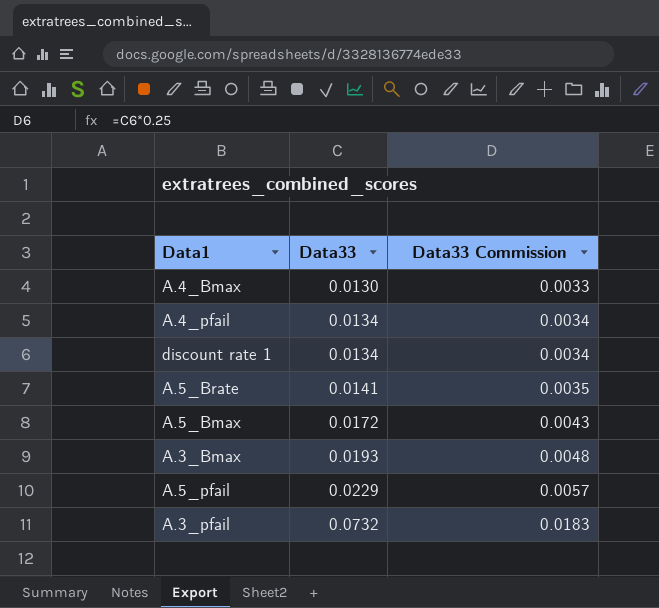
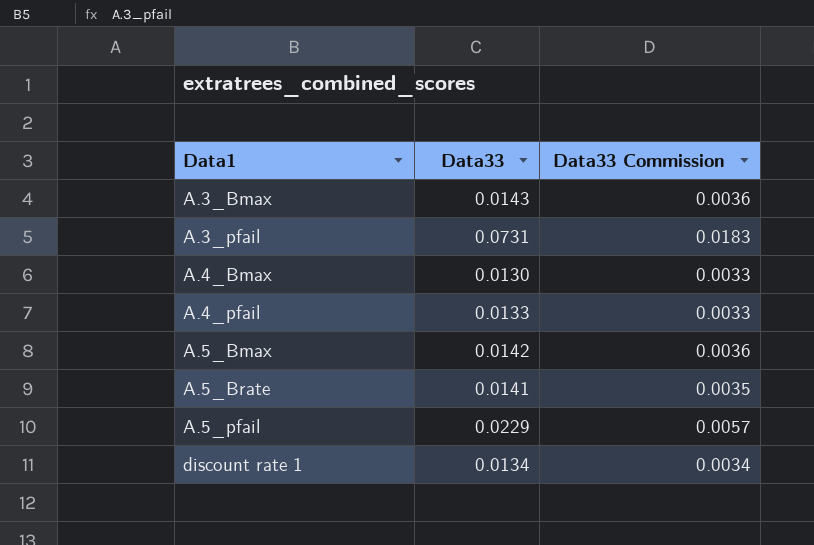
row order: Data33 ascending -> Data1 ascending
A.3_Bmax | Data33: 0.0193 -> 0.0143
A.3_Bmax | Data33 Commission: 0.0048 -> 0.0036
A.3_pfail | Data33: 0.0732 -> 0.0731
A.4_pfail | Data33: 0.0134 -> 0.0133
A.4_pfail | Data33 Commission: 0.0034 -> 0.0033
A.5_Bmax | Data33: 0.0172 -> 0.0142
A.5_Bmax | Data33 Commission: 0.0043 -> 0.0036

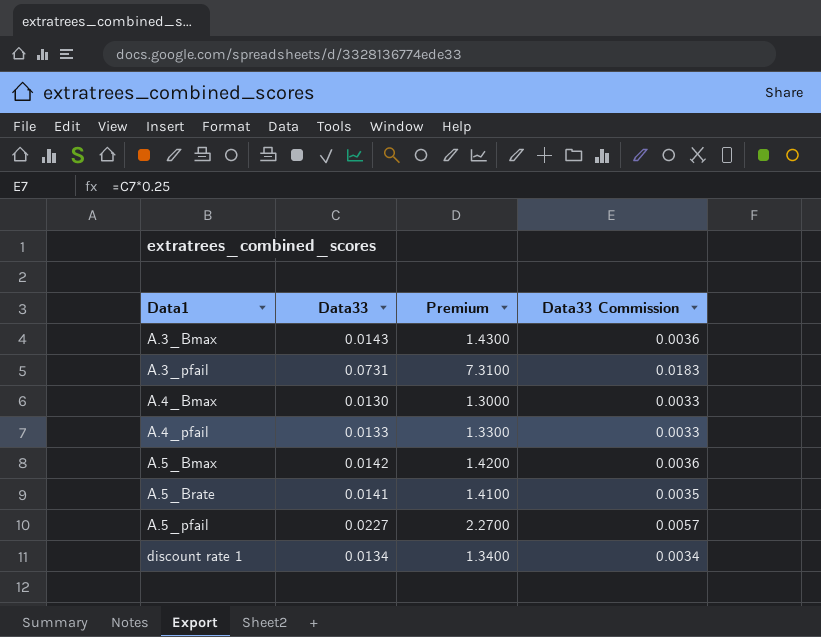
column Premium | formula: none -> [Data33] * 100
A.5_pfail | Data33: 0.0229 -> 0.0227

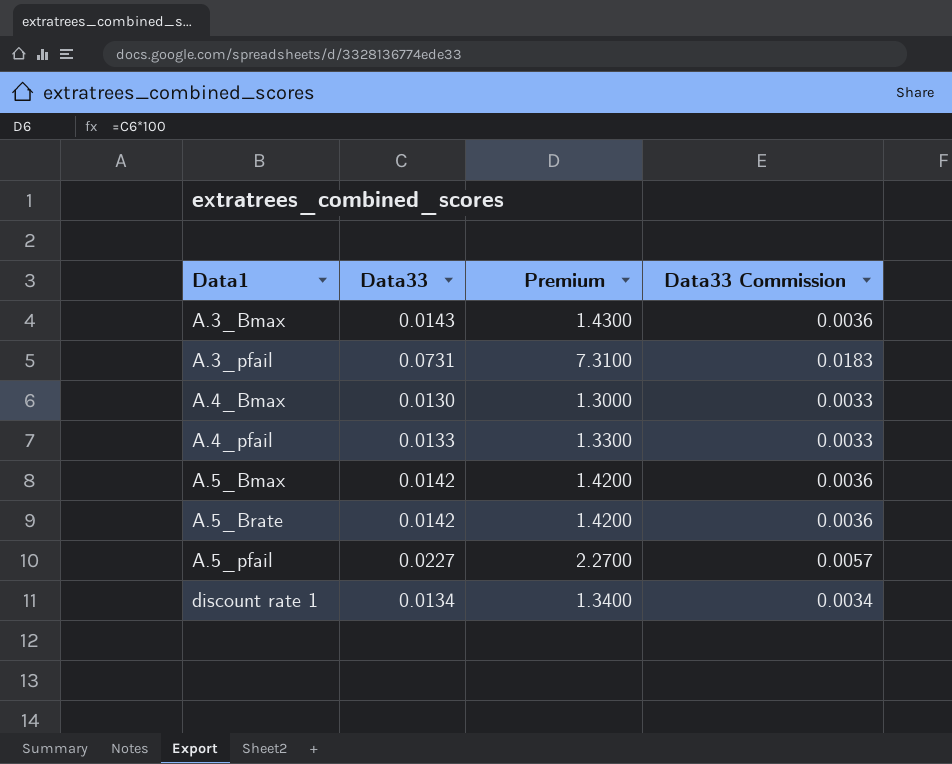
A.5_Brate | Data33: 0.0141 -> 0.0142
A.5_Brate | Premium: 1.4100 -> 1.4200
A.5_Brate | Data33 Commission: 0.0035 -> 0.0036

